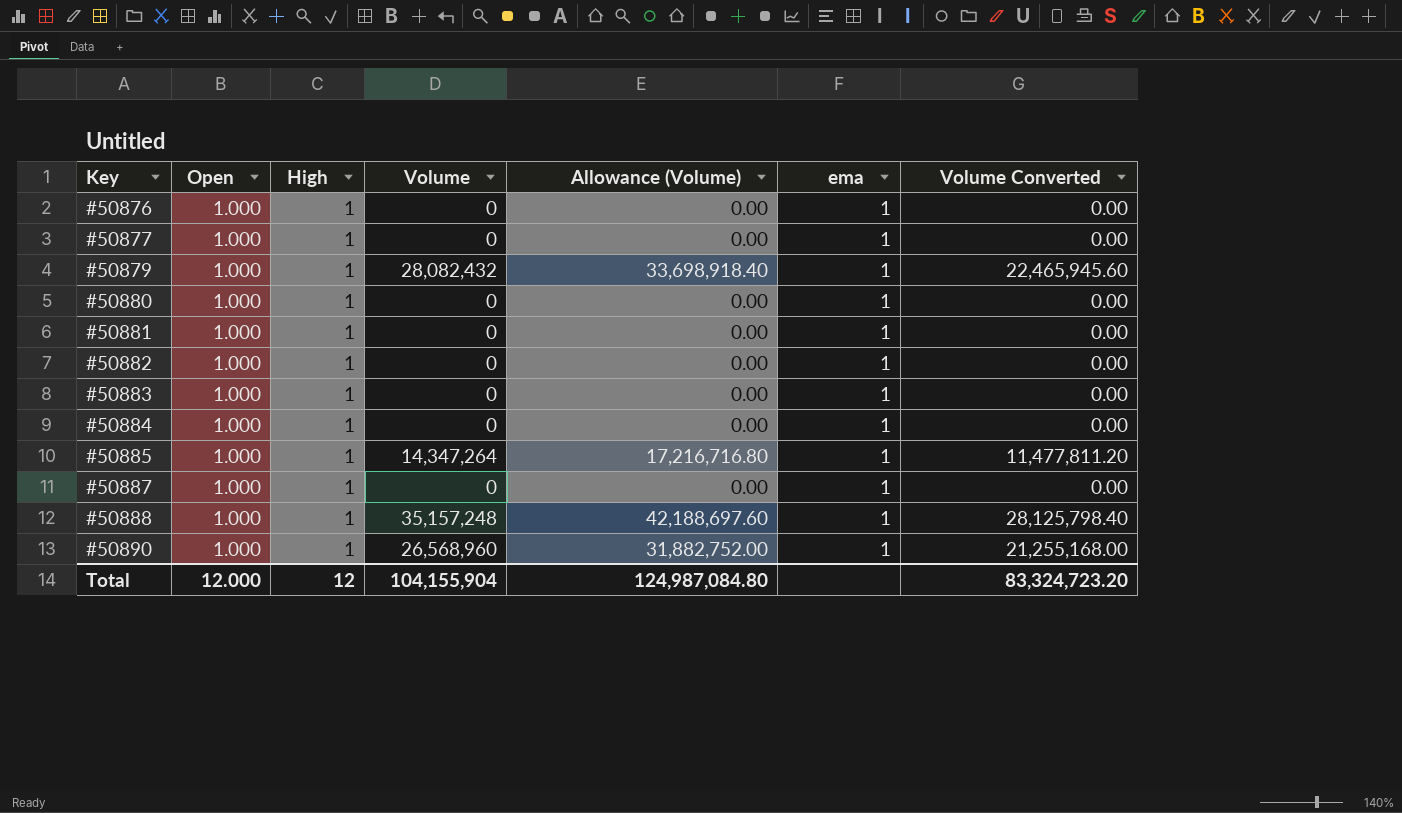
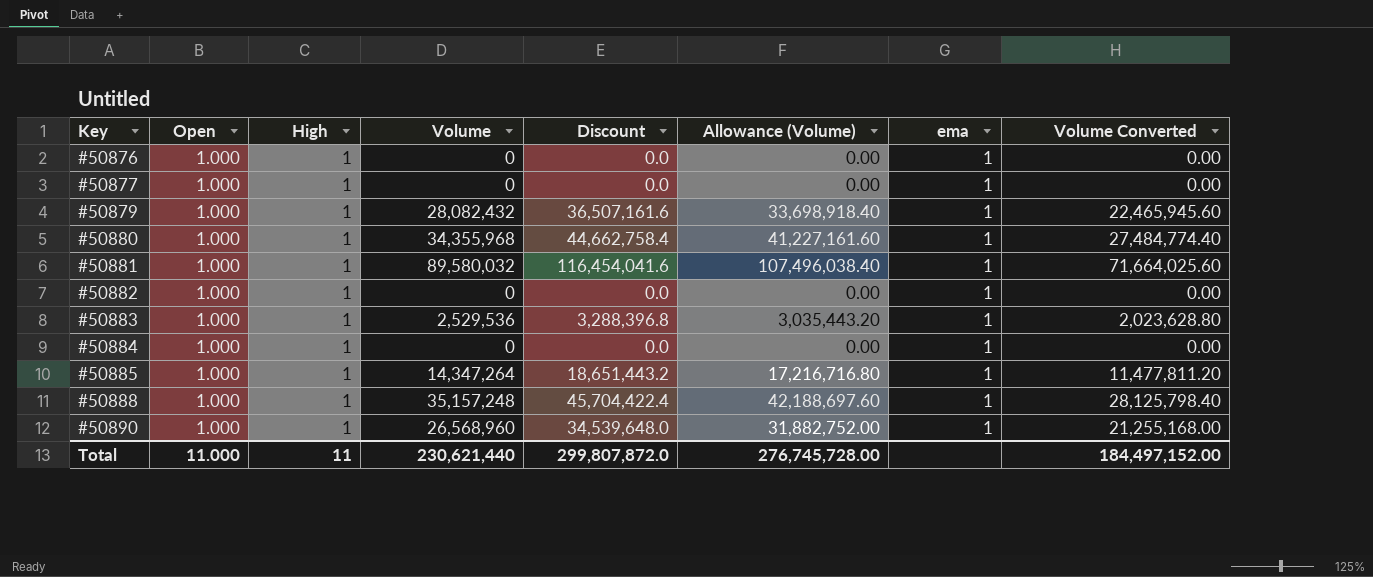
column Discount | formula: none -> [Volume] * 1.3
row #50887: 1.000 | 1 | 0 | 0.00 | 1 | 0.00 -> none
#50880 | Volume: 0 -> 34,355,968
#50880 | Allowance (Volume): 0.00 -> 41,227,161.60
#50880 | Volume Converted: 0.00 -> 27,484,774.40
#50881 | Volume: 0 -> 89,580,032
#50881 | Allowance (Volume): 0.00 -> 107,496,038.40
#50881 | Volume Converted: 0.00 -> 71,664,025.60
#50883 | Volume: 0 -> 2,529,536
#50883 | Allowance (Volume): 0.00 -> 3,035,443.20
#50883 | Volume Converted: 0.00 -> 2,023,628.80
Total | Open: 12.000 -> 11.000
Total | High: 12 -> 11
Total | Volume: 104,155,904 -> 230,621,440
Total | Allowance (Volume): 124,987,084.80 -> 276,745,728.00
Total | Volume Converted: 83,324,723.20 -> 184,497,152.00

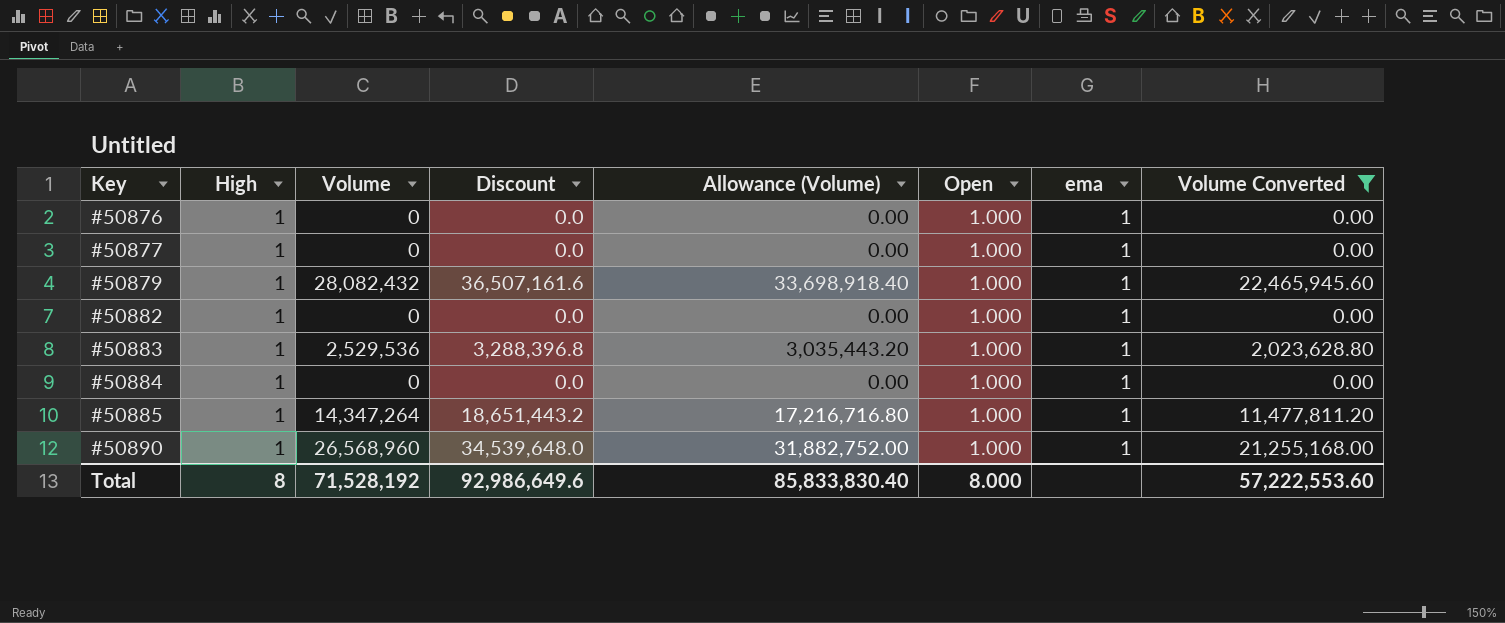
filter: none -> Volume Converted <= 22,465,945.60
column Open | position: 2 -> 6
Total | High: 11 -> 8
Total | Volume: 230,621,440 -> 71,528,192
Total | Discount: 299,807,872.0 -> 92,986,649.6
Total | Allowance (Volume): 276,745,728.00 -> 85,833,830.40
Total | Open: 11.000 -> 8.000
Total | Volume Converted: 184,497,152.00 -> 57,222,553.60

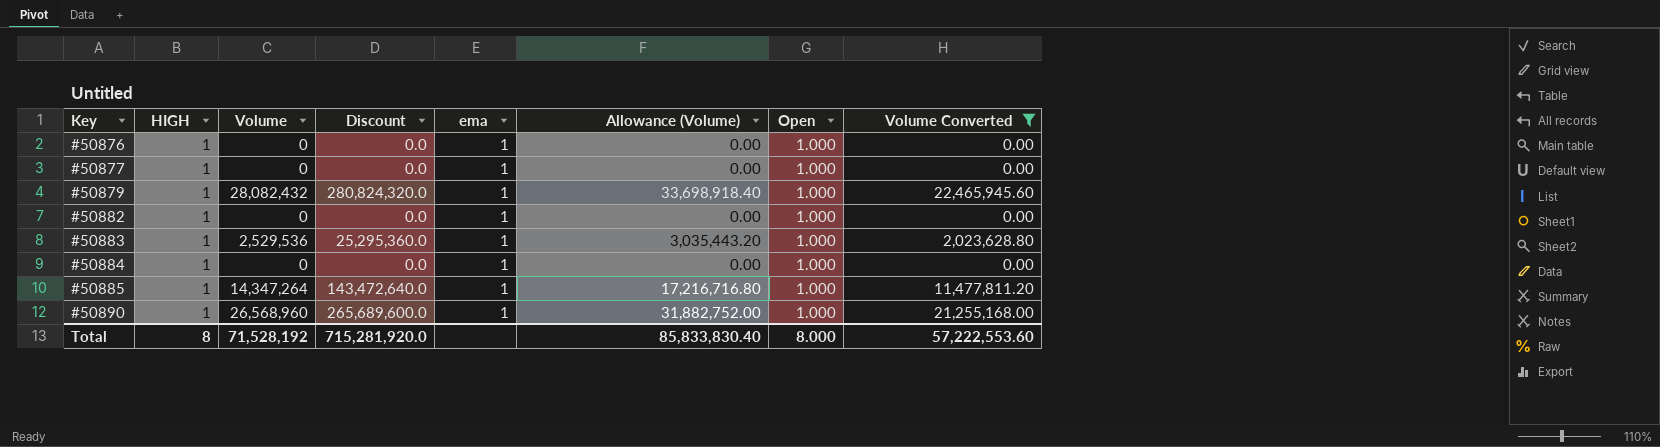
column name: High -> HIGH
column Discount | formula: [Volume] * 1.3 -> [Volume] * 10
column ema | position: 7 -> 5
Total | Discount: 92,986,649.6 -> 715,281,920.0

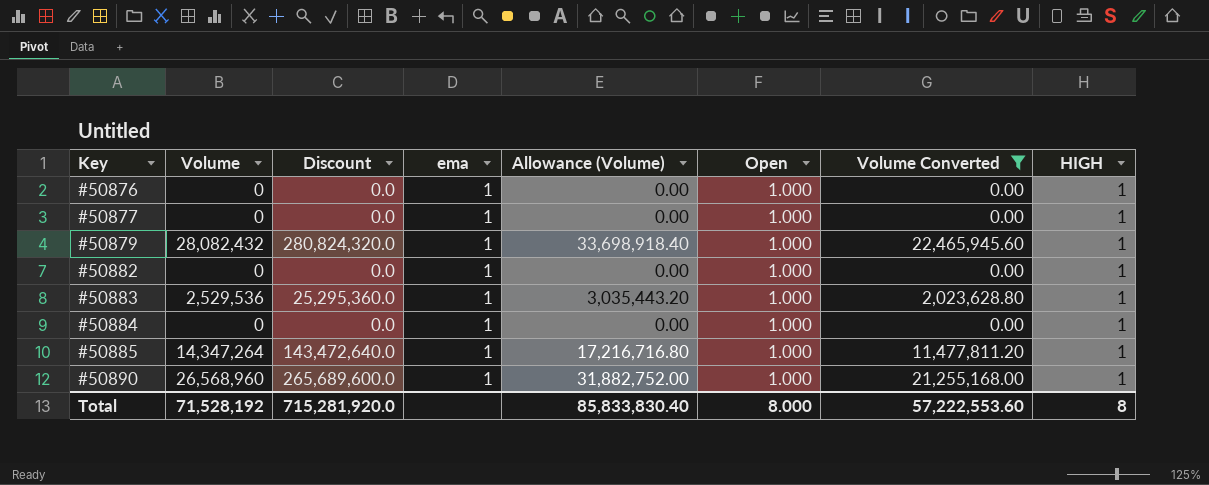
column HIGH | position: 2 -> 8

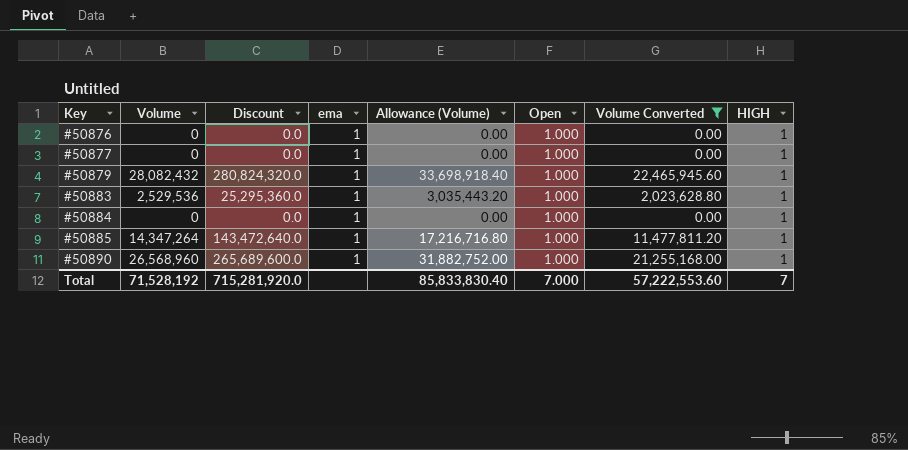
row #50882: 0 | 0.0 | 1 | 0.00 | 1.000 | 0.00 | 1 -> none
Total | Open: 8.000 -> 7.000
Total | HIGH: 8 -> 7

